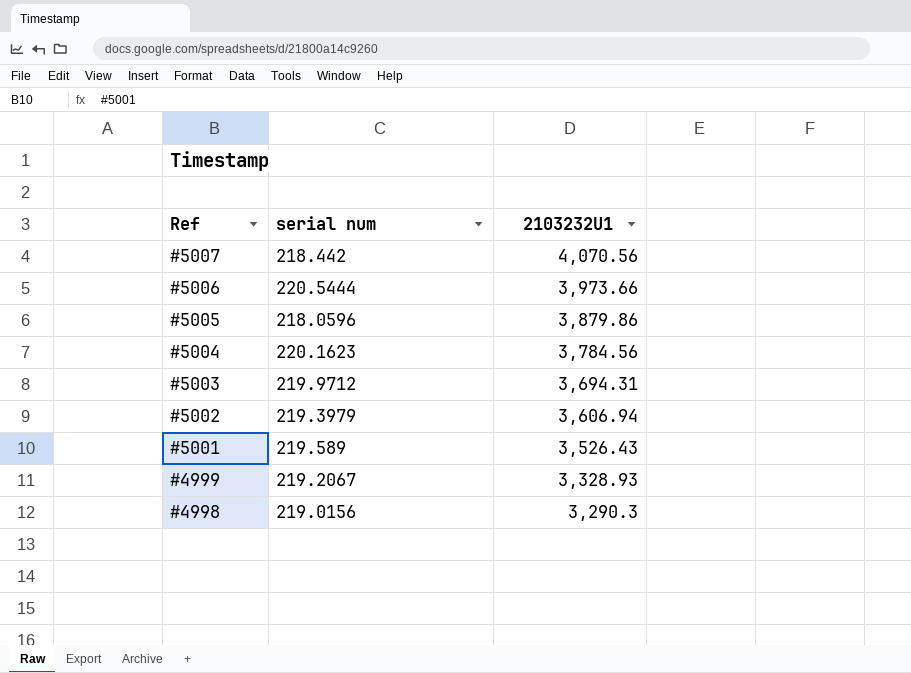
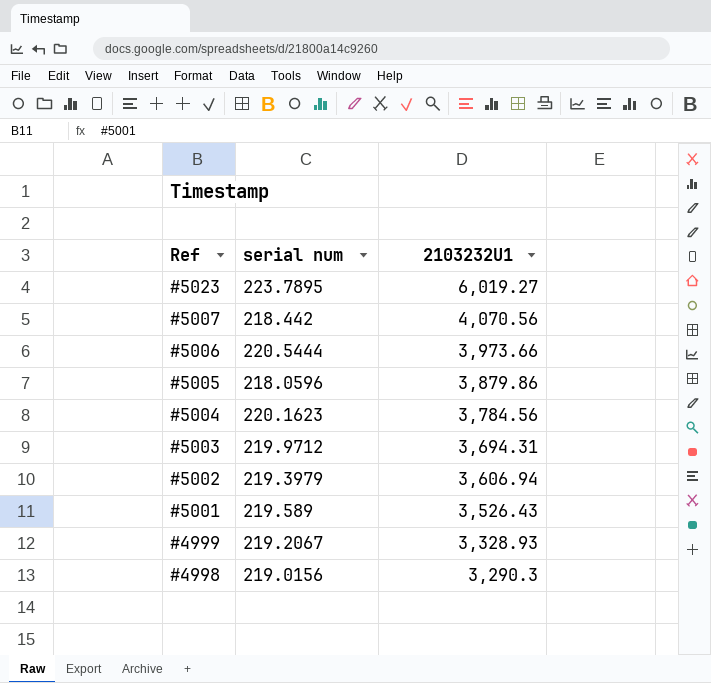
row #5023: none -> 223.7895 | 6,019.27

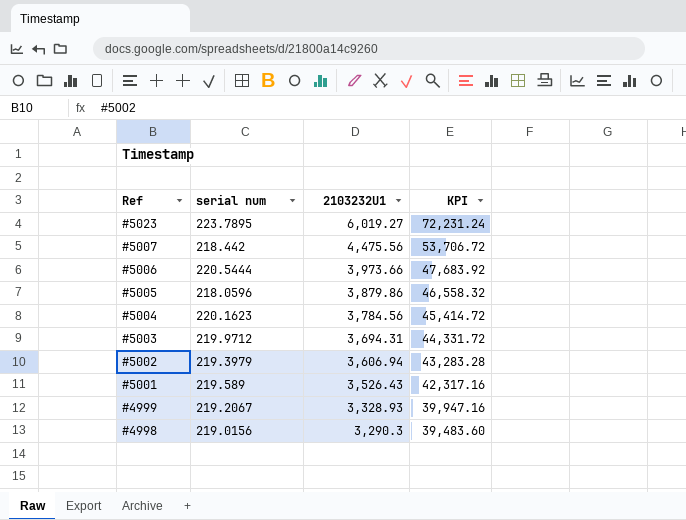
column KPI | formula: none -> [2103232U1] * 12
#5007 | 2103232U1: 4,070.56 -> 4,475.56

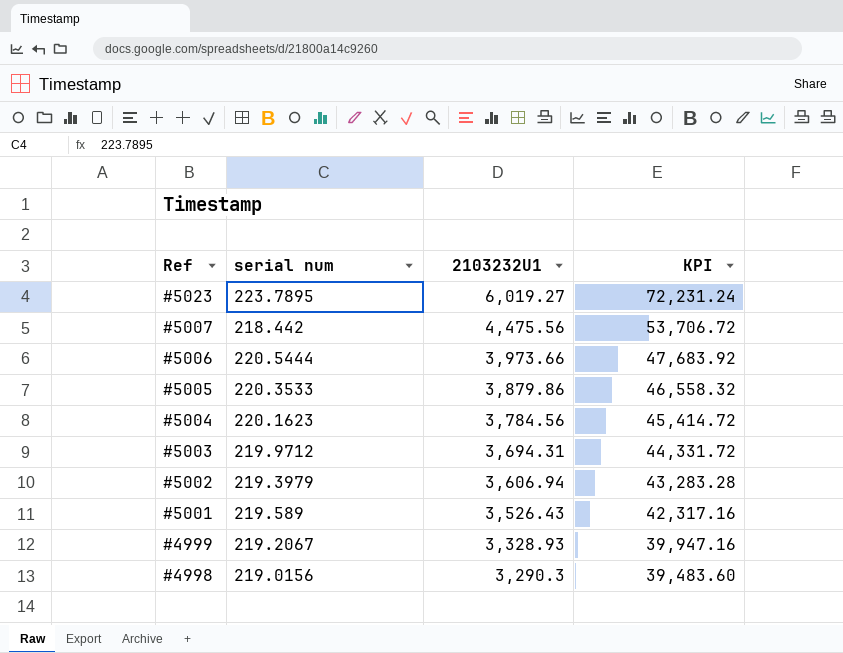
#5005 | serial num: 218.0596 -> 220.3533

